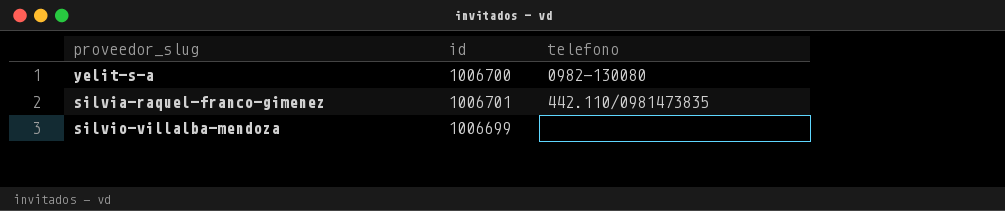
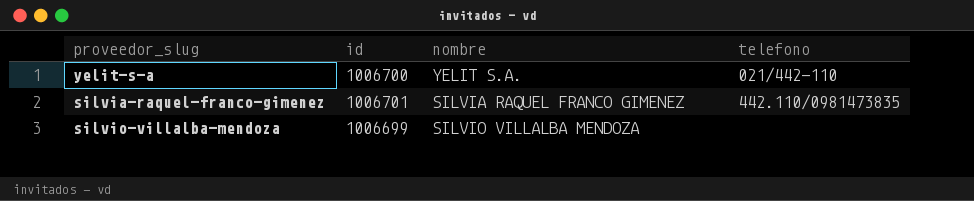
column nombre | position: none -> 3
yelit-s-a | telefono: 0982-130080 -> 021/442-110

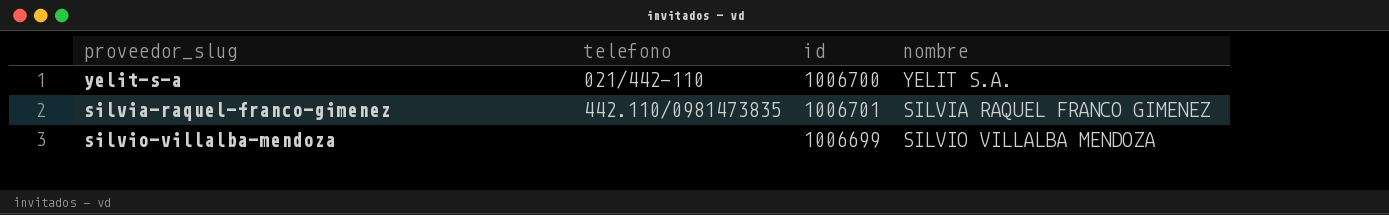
column telefono | position: 4 -> 2

